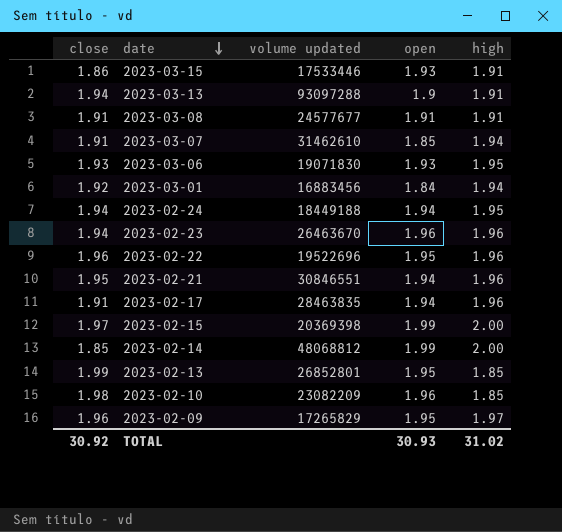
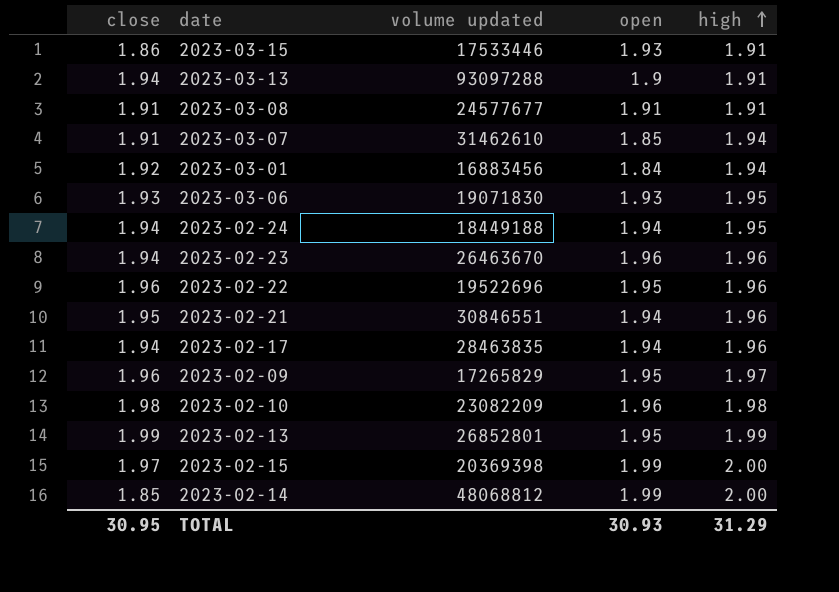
row order: date descending -> high ascending
2023-02-17 | close: 1.91 -> 1.94
2023-02-10 | high: 1.85 -> 1.98
2023-02-13 | high: 1.85 -> 1.99
TOTAL | close: 30.92 -> 30.95
TOTAL | high: 31.02 -> 31.29

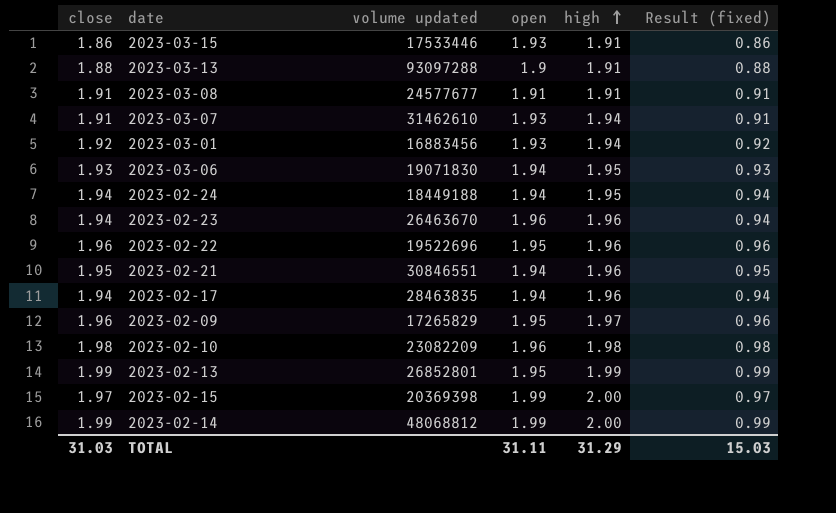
column Result (fixed) | formula: none -> [close] - 1
2023-03-13 | close: 1.94 -> 1.88
2023-03-07 | open: 1.85 -> 1.93
2023-03-01 | open: 1.84 -> 1.93
2023-03-06 | open: 1.93 -> 1.94
2023-02-14 | close: 1.85 -> 1.99
TOTAL | close: 30.95 -> 31.03
TOTAL | open: 30.93 -> 31.11

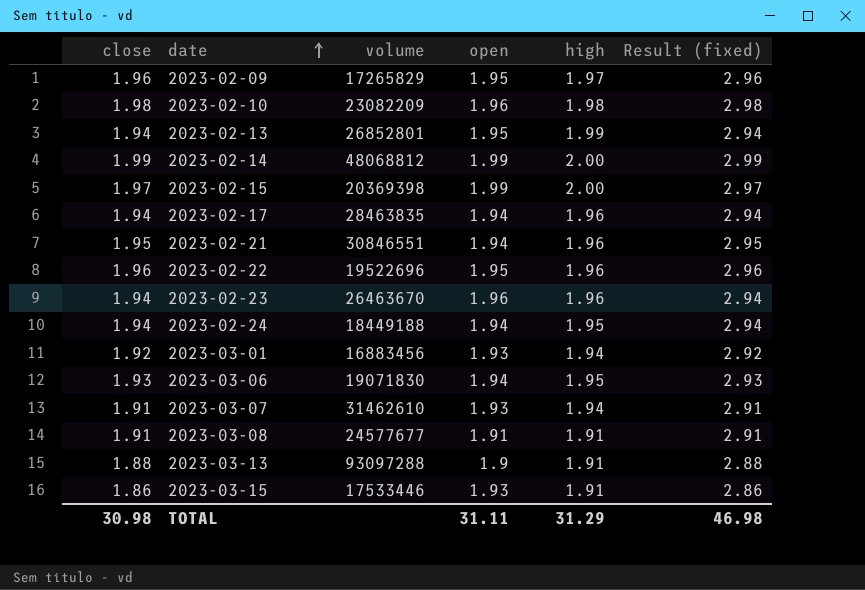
row order: high ascending -> date ascending
column name: volume updated -> volume
column Result (fixed) | formula: [close] - 1 -> [close] + 1
2023-02-13 | close: 1.99 -> 1.94
TOTAL | close: 31.03 -> 30.98
TOTAL | Result (fixed): 15.03 -> 46.98

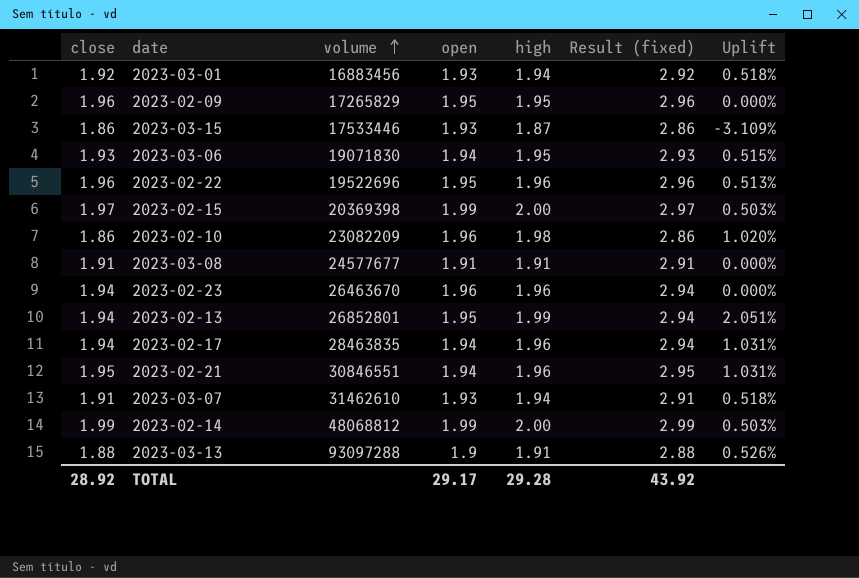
row order: date ascending -> volume ascending
column Uplift | formula: none -> ([high] - [open]) / [open]
row 2023-02-24: 1.94 | 18449188 | 1.94 | 1.95 | 2.94 -> none
2023-02-09 | high: 1.97 -> 1.95
2023-03-15 | high: 1.91 -> 1.87
2023-02-10 | close: 1.98 -> 1.86
2023-02-10 | Result (fixed): 2.98 -> 2.86
TOTAL | close: 30.98 -> 28.92
TOTAL | open: 31.11 -> 29.17
TOTAL | high: 31.29 -> 29.28
TOTAL | Result (fixed): 46.98 -> 43.92

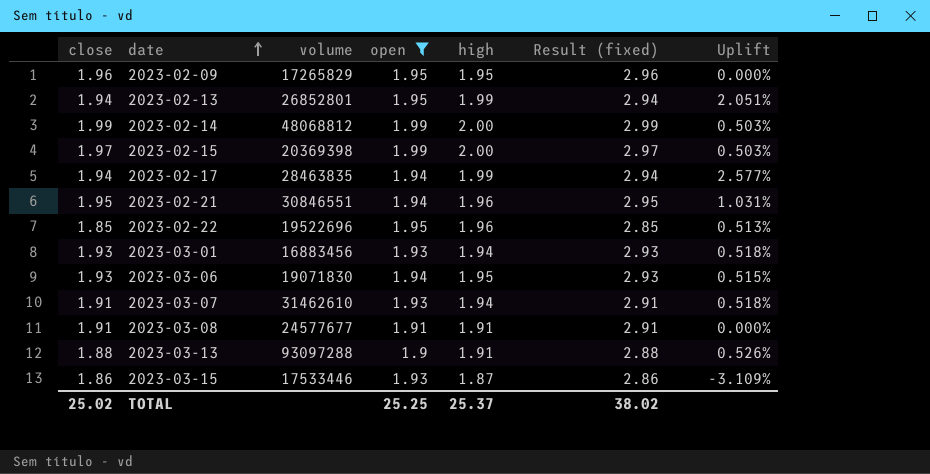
filter: none -> open != 1.96
row order: volume ascending -> date ascending
2023-02-17 | high: 1.96 -> 1.99
2023-02-17 | Uplift: 1.031% -> 2.577%
2023-02-22 | close: 1.96 -> 1.85
2023-02-22 | Result (fixed): 2.96 -> 2.85
2023-03-01 | close: 1.92 -> 1.93
2023-03-01 | Result (fixed): 2.92 -> 2.93
TOTAL | close: 28.92 -> 25.02
TOTAL | open: 29.17 -> 25.25
TOTAL | high: 29.28 -> 25.37
TOTAL | Result (fixed): 43.92 -> 38.02

